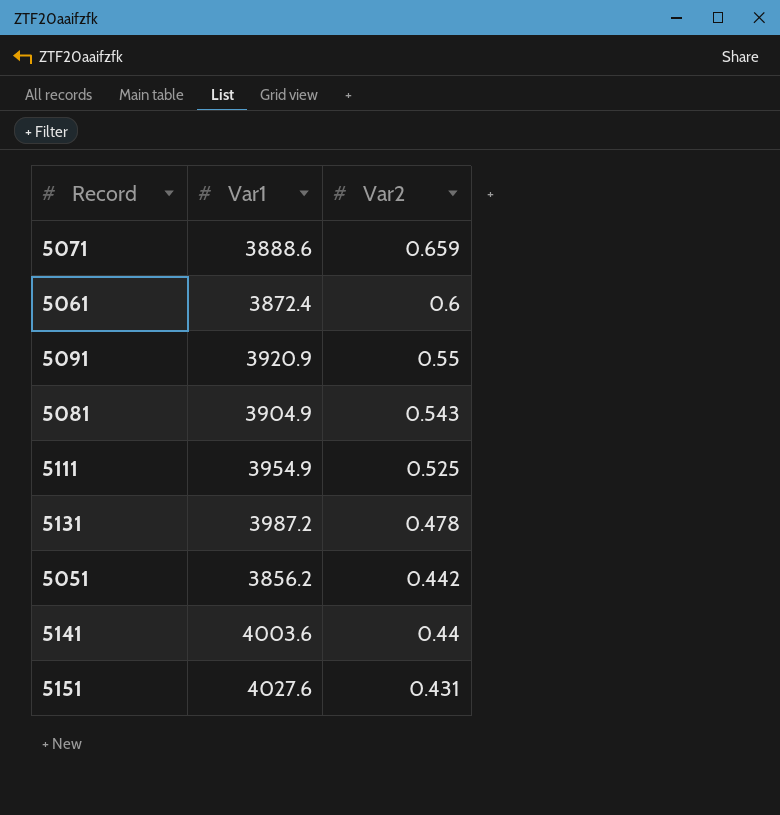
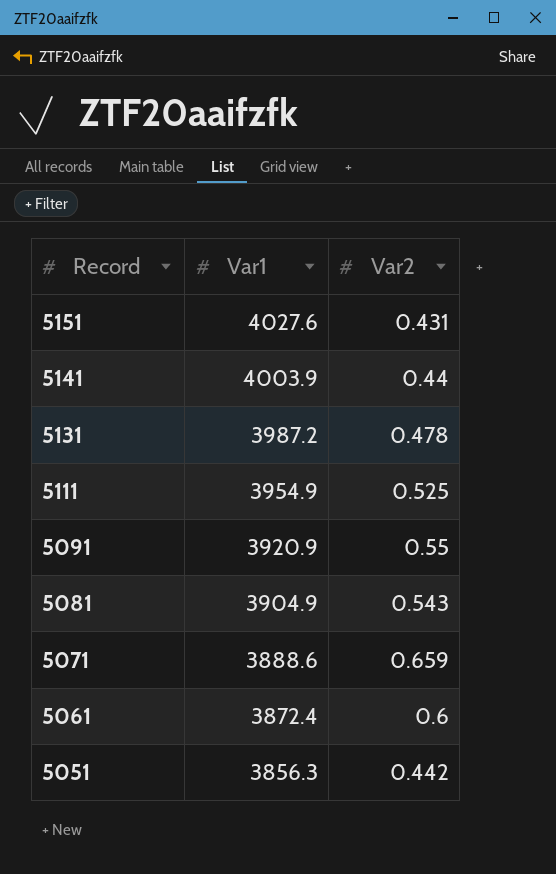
row order: Var2 descending -> Record descending
5141 | Var1: 4003.6 -> 4003.9
5051 | Var1: 3856.2 -> 3856.3

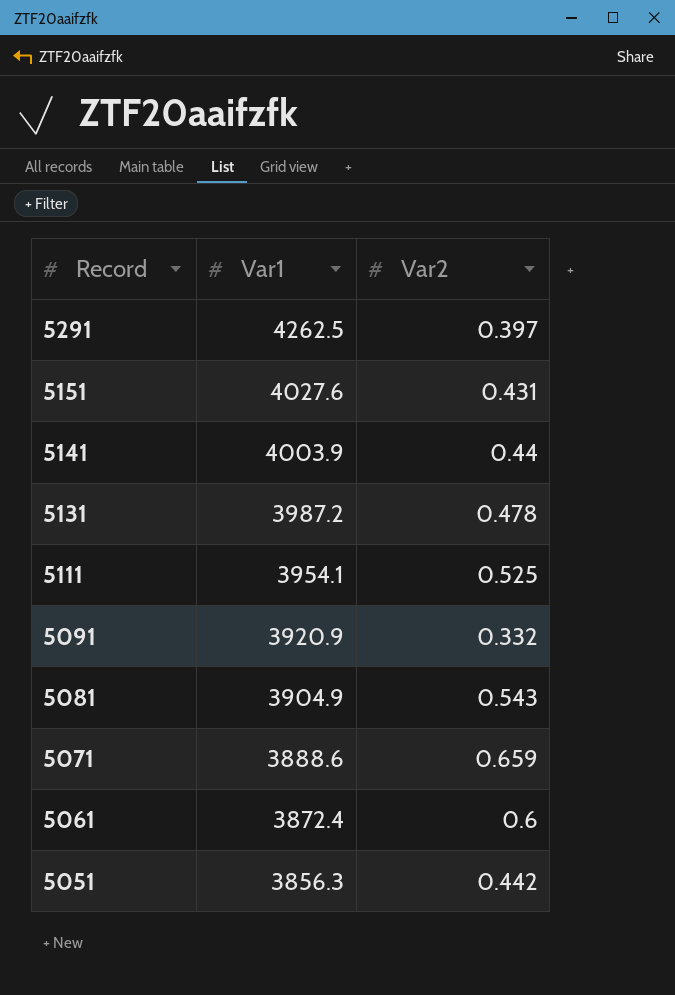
row 5291: none -> 4262.5 | 0.397
5111 | Var1: 3954.9 -> 3954.1
5091 | Var2: 0.55 -> 0.332

